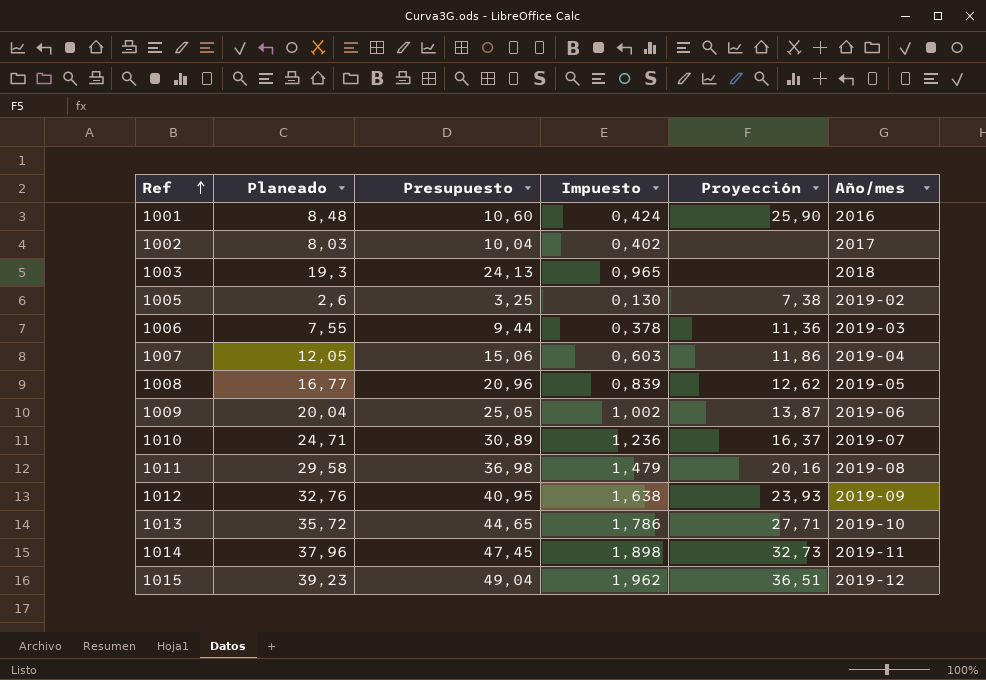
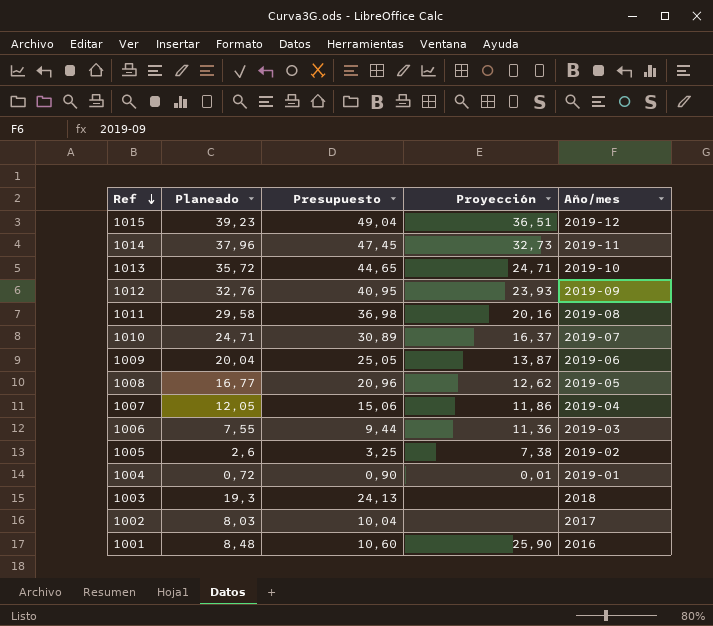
row order: Ref ascending -> Ref descending
column Impuesto | formula: [Planeado] * 0,05 -> none
1013 | Proyección: 27,71 -> 24,71
row 1004: none -> 0,72 | 0,90 | 0,01 | 2019-01

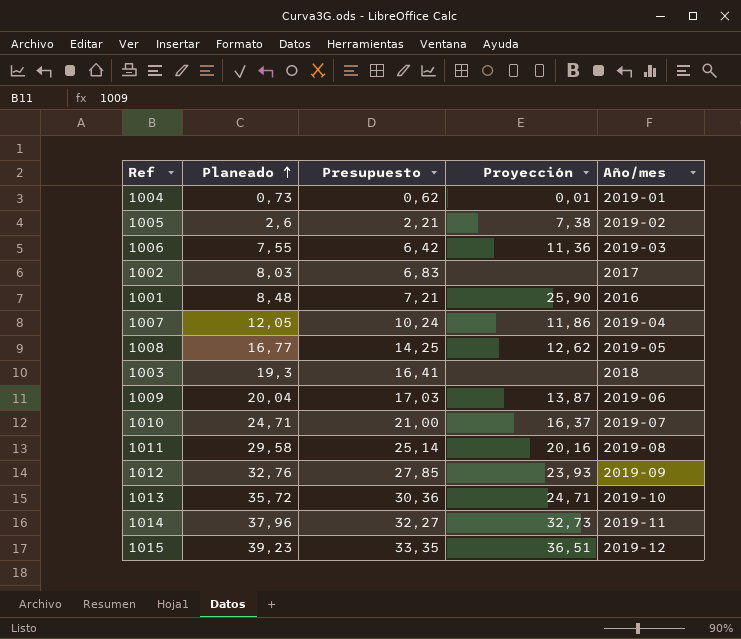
row order: Ref descending -> Planeado ascending
column Presupuesto | formula: [Planeado] * 1,25 -> [Planeado] * 0,85
1004 | Planeado: 0,72 -> 0,73

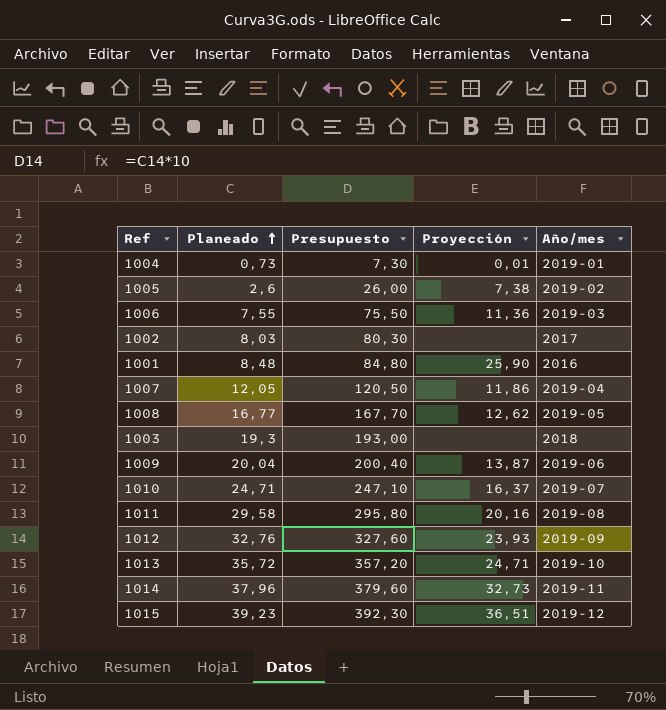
column Presupuesto | formula: [Planeado] * 0,85 -> [Planeado] * 10

